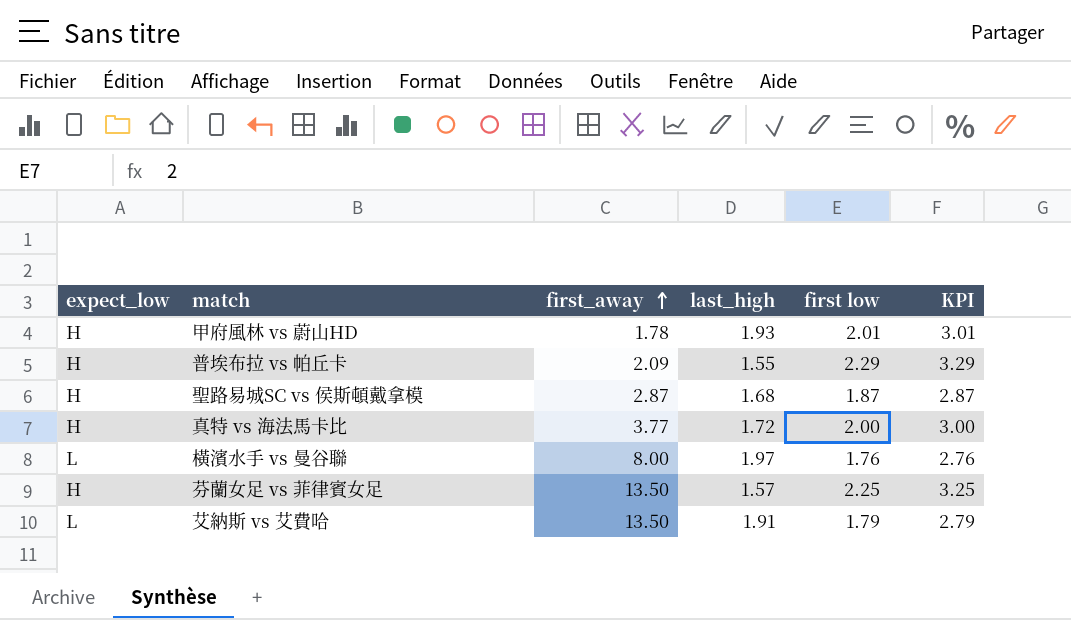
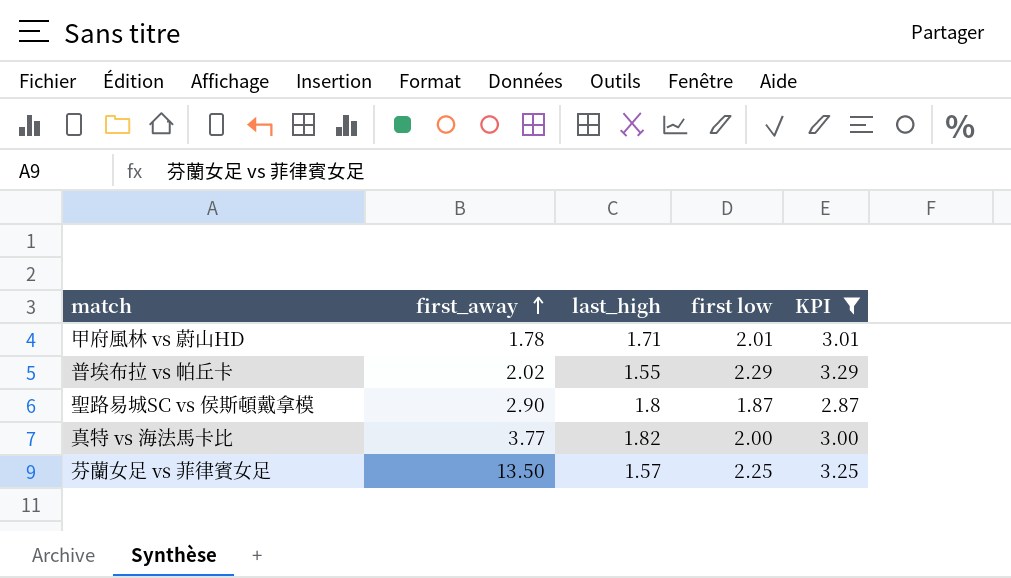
filter: none -> KPI >= 2.87
column expect_low | position: 1 -> none
甲府風林 vs 蔚山HD | last_high: 1.93 -> 1.71
普埃布拉 vs 帕丘卡 | first_away: 2.09 -> 2.02
聖路易城SC vs 侯斯頓戴拿模 | first_away: 2.87 -> 2.90
聖路易城SC vs 侯斯頓戴拿模 | last_high: 1.68 -> 1.8
真特 vs 海法馬卡比 | last_high: 1.72 -> 1.82

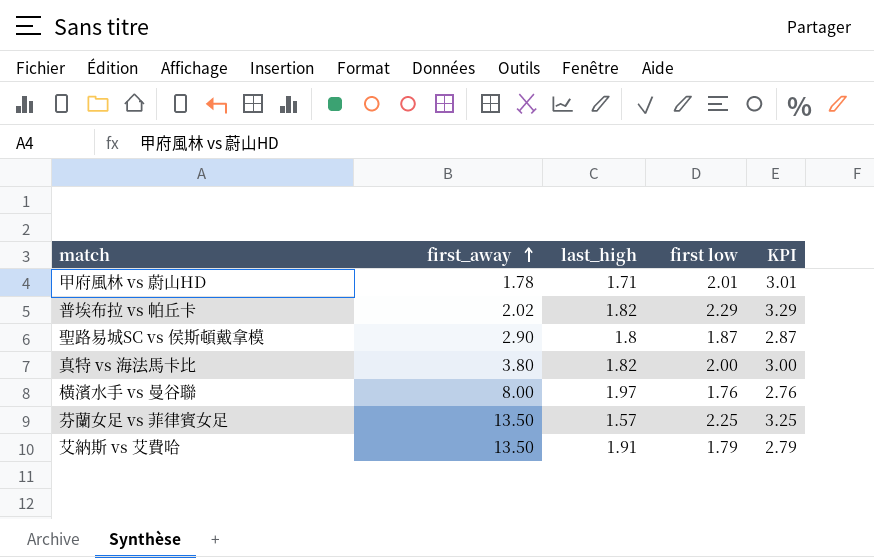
filter: KPI >= 2.87 -> none
普埃布拉 vs 帕丘卡 | last_high: 1.55 -> 1.82
真特 vs 海法馬卡比 | first_away: 3.77 -> 3.80

